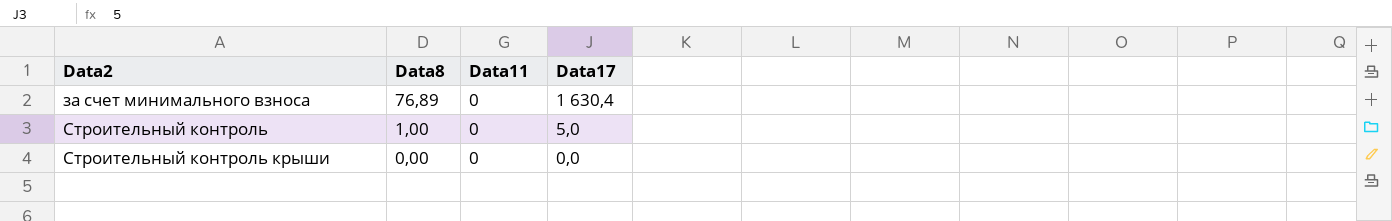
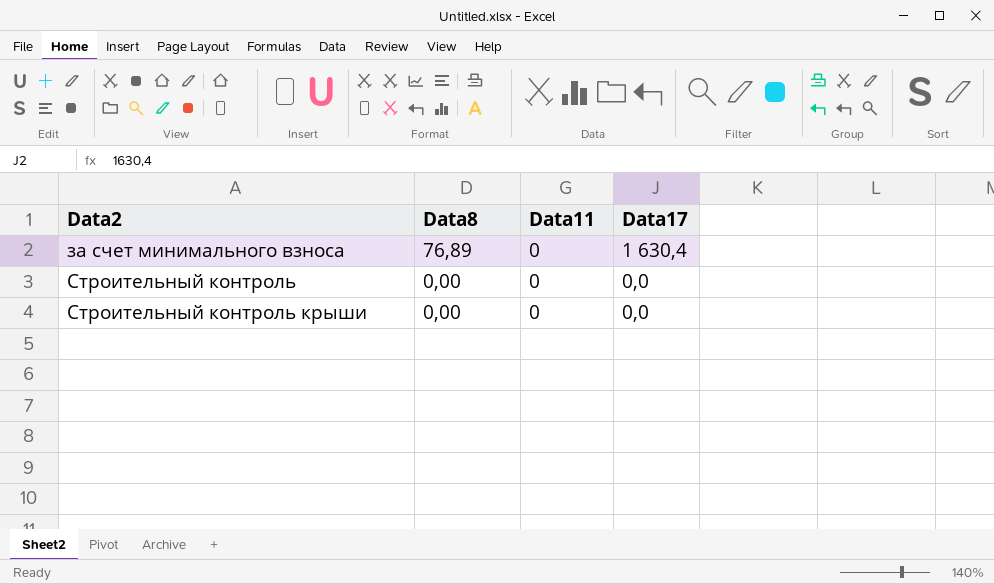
Строительный контроль | Data8: 1,00 -> 0,00
Строительный контроль | Data17: 5,0 -> 0,0

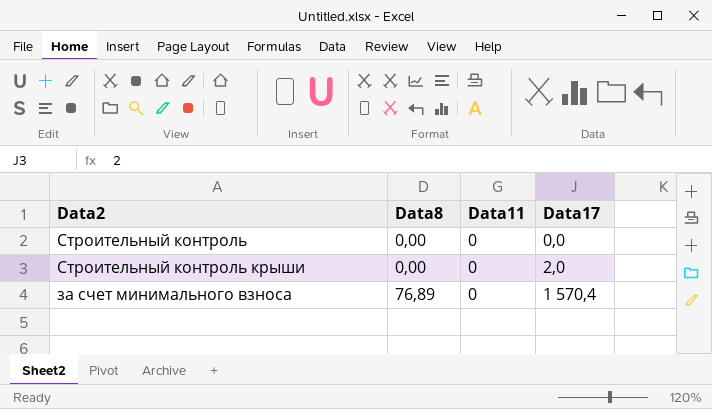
row order: Data2 ascending -> Data8 ascending
Строительный контроль крыши | Data17: 0,0 -> 2,0
за счет минимального взноса | Data17: 1 630,4 -> 1 570,4

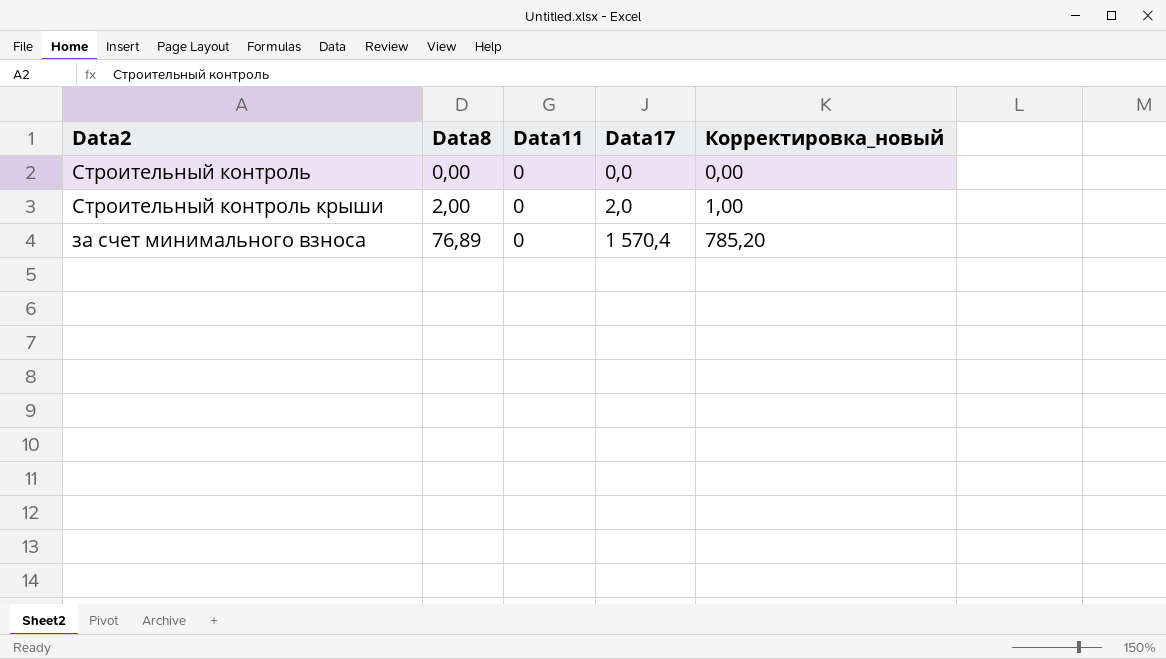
column Корректировка_новый | formula: none -> [Data17] * 0,5
Строительный контроль крыши | Data8: 0,00 -> 2,00

